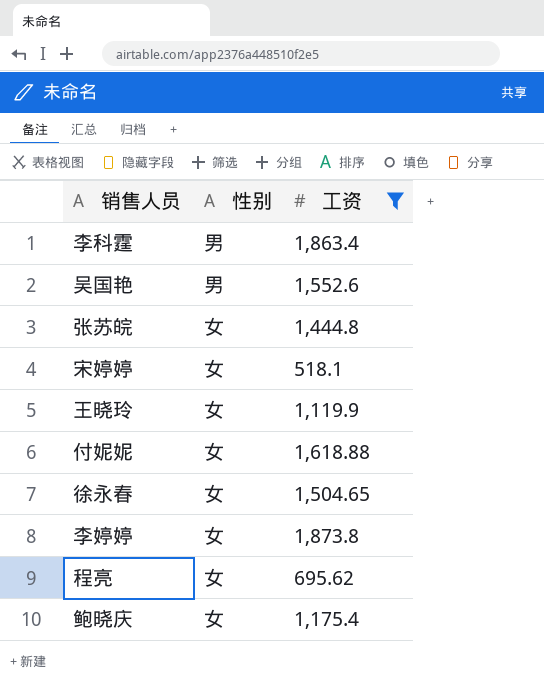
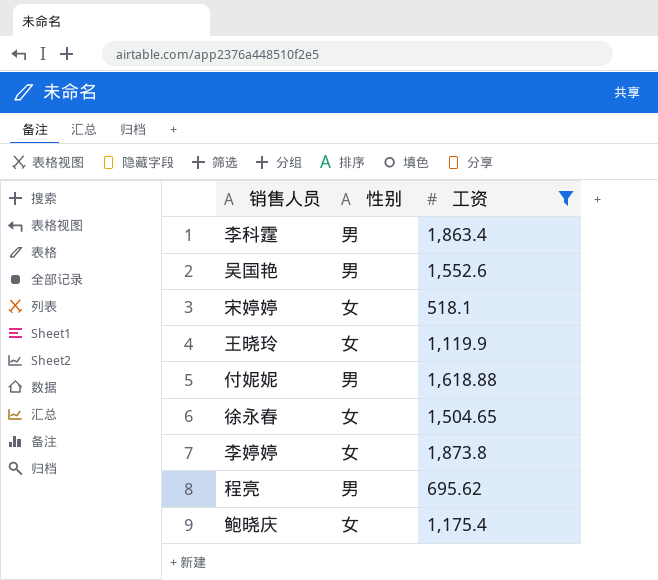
row 张苏皖: 女 | 1,444.8 -> none
付妮妮 | 性别: 女 -> 男
程亮 | 性别: 女 -> 男

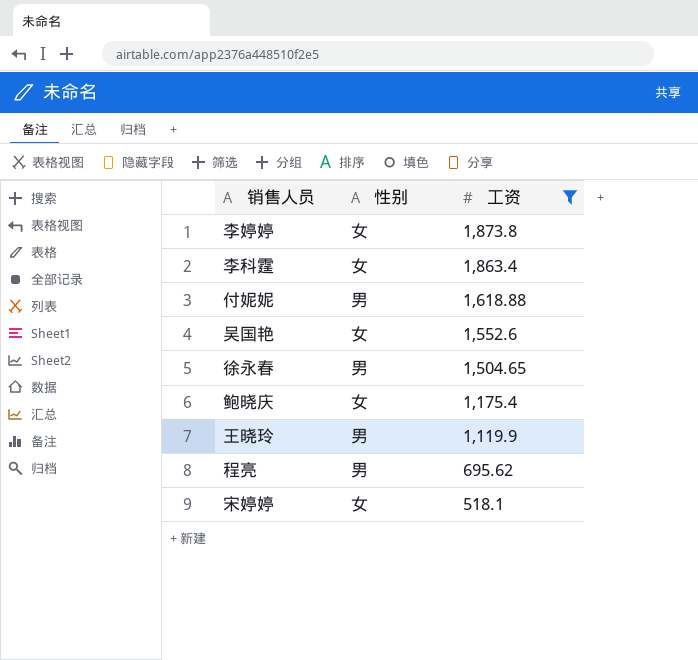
row order: none -> 工资 descending
李科霆 | 性别: 男 -> 女
吴国艳 | 性别: 男 -> 女
徐永春 | 性别: 女 -> 男
王晓玲 | 性别: 女 -> 男

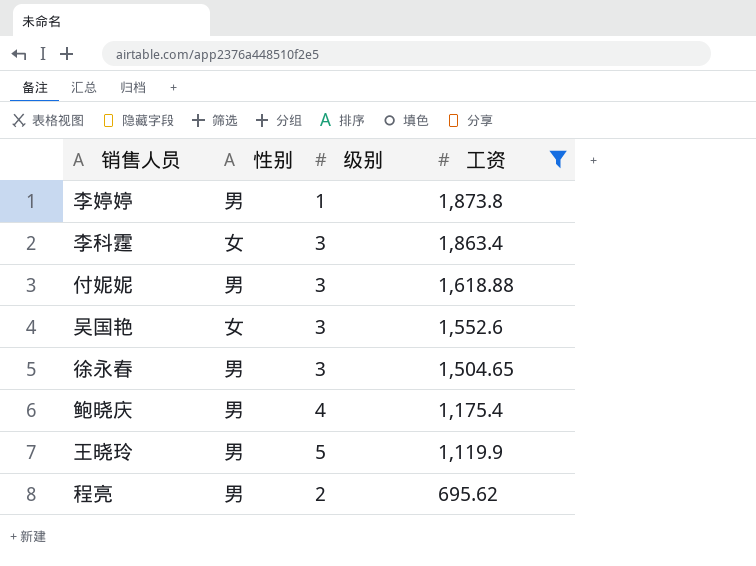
column 级别 | position: none -> 3
row 宋婷婷: 女 | 518.1 -> none
李婷婷 | 性别: 女 -> 男
鲍晓庆 | 性别: 女 -> 男

